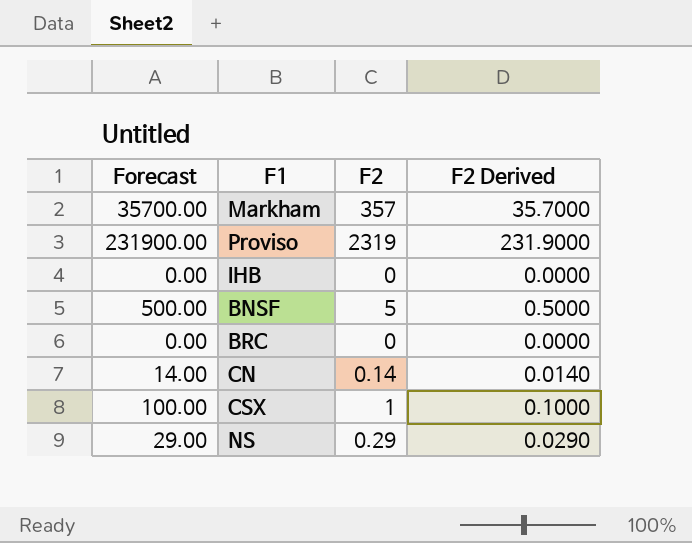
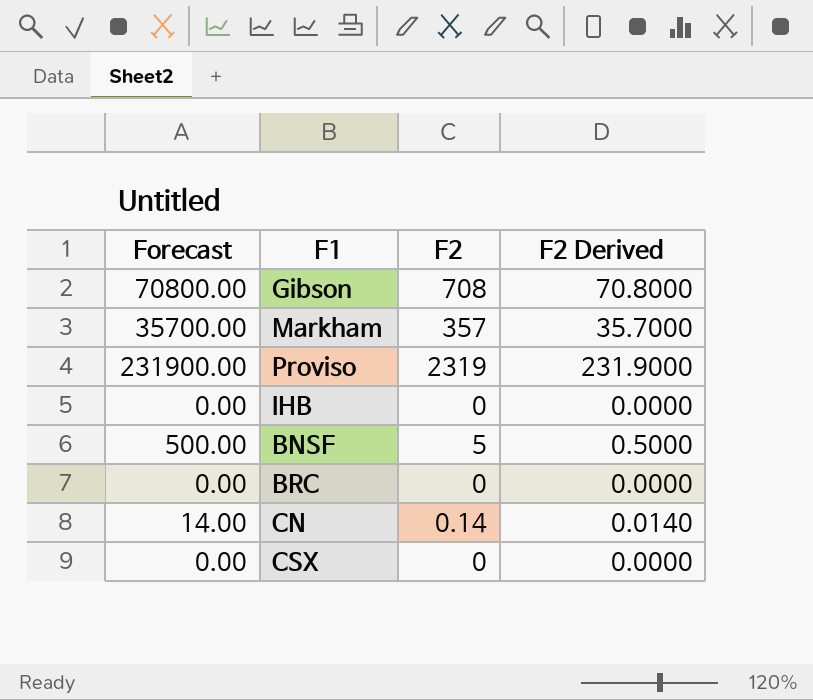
row NS: 29.00 | 0.29 | 0.0290 -> none
row Gibson: none -> 70800.00 | 708 | 70.8000
CSX | Forecast: 100.00 -> 0.00
CSX | F2: 1 -> 0
CSX | F2 Derived: 0.1000 -> 0.0000

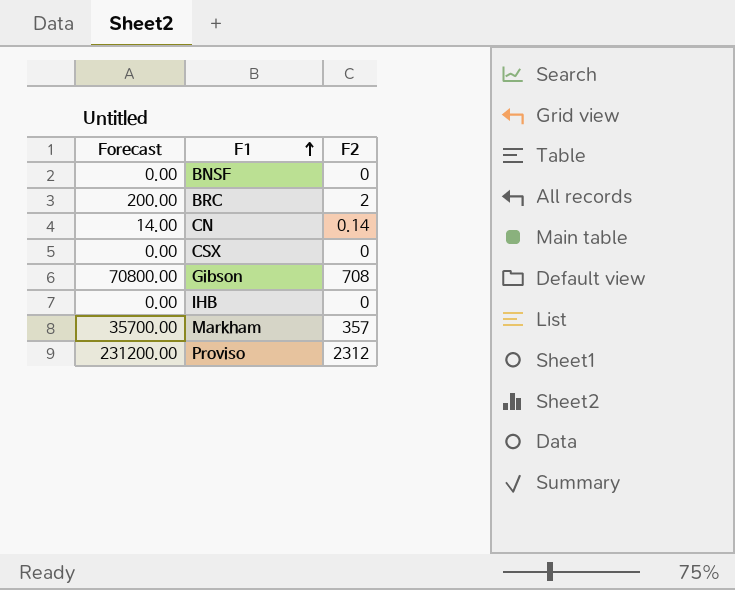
row order: none -> F1 ascending
column F2 Derived | formula: [F2] * 0.1 -> none
BNSF | Forecast: 500.00 -> 0.00
BNSF | F2: 5 -> 0
BRC | Forecast: 0.00 -> 200.00
BRC | F2: 0 -> 2
Proviso | Forecast: 231900.00 -> 231200.00
Proviso | F2: 2319 -> 2312

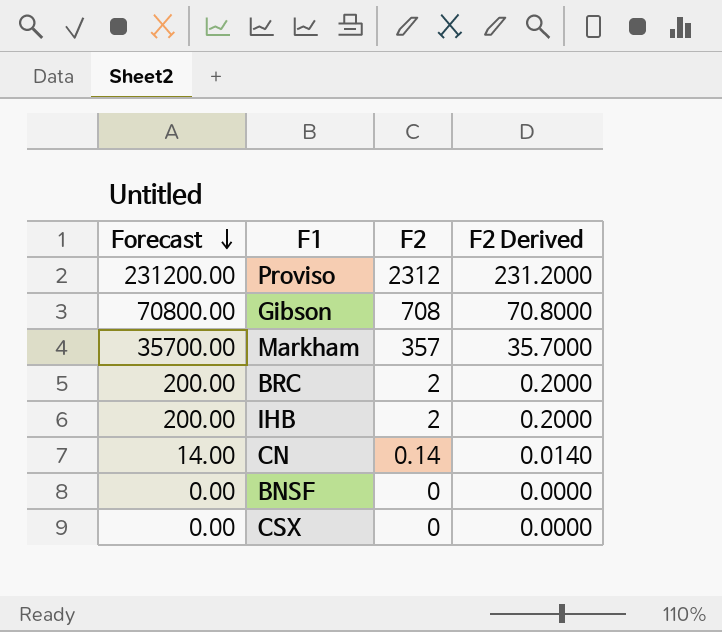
row order: F1 ascending -> Forecast descending
column F2 Derived | formula: none -> [F2] * 0.1
IHB | Forecast: 0.00 -> 200.00
IHB | F2: 0 -> 2

